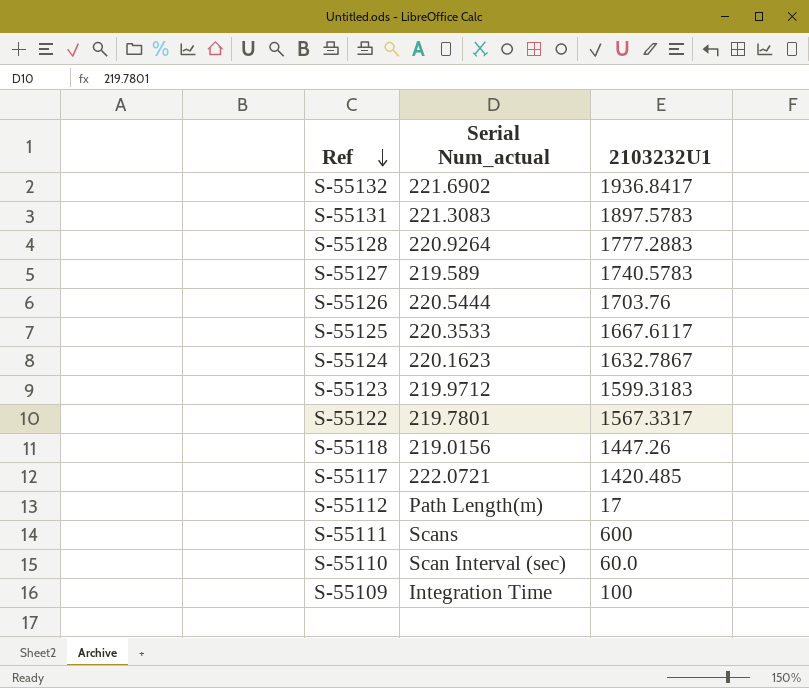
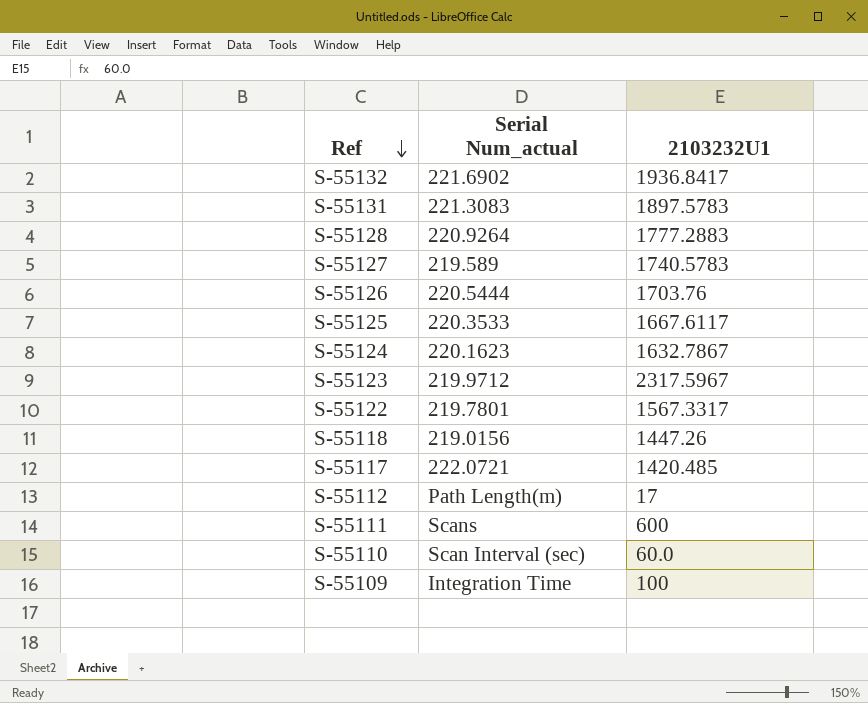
S-55123 | 2103232U1: 1599.3183 -> 2317.5967

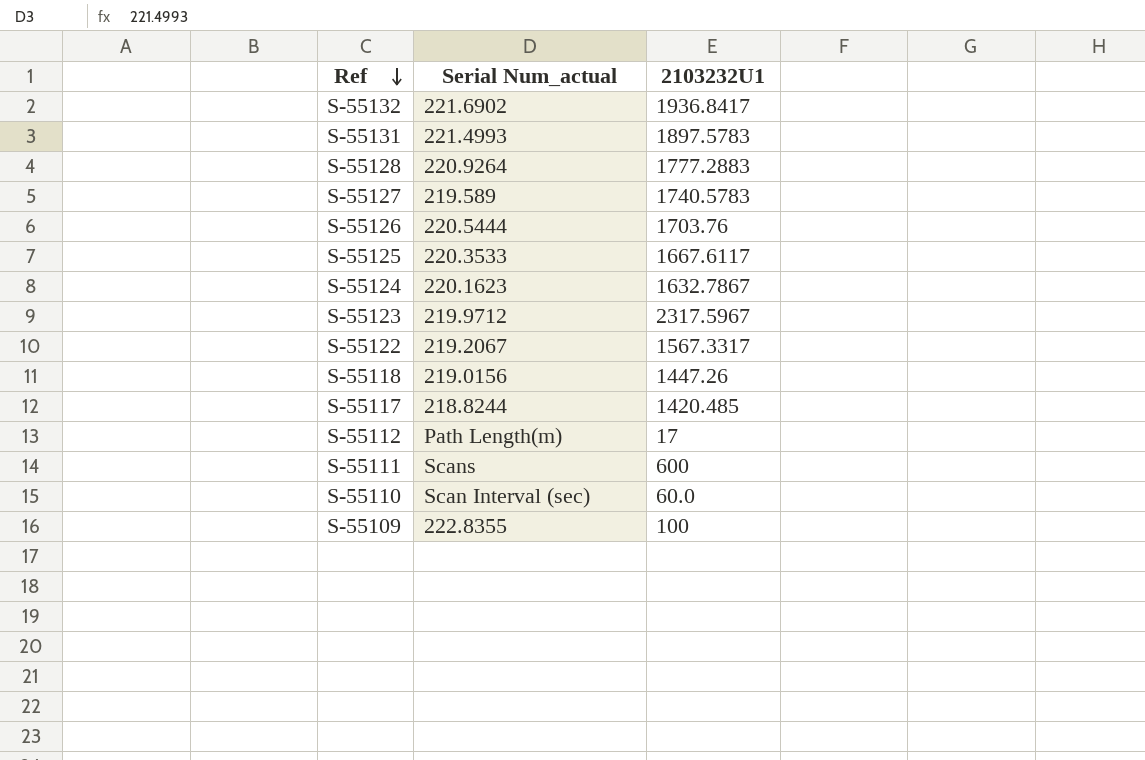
S-55131 | Serial Num_actual: 221.3083 -> 221.4993
S-55122 | Serial Num_actual: 219.7801 -> 219.2067
S-55117 | Serial Num_actual: 222.0721 -> 218.8244
S-55109 | Serial Num_actual: Integration Time -> 222.8355

